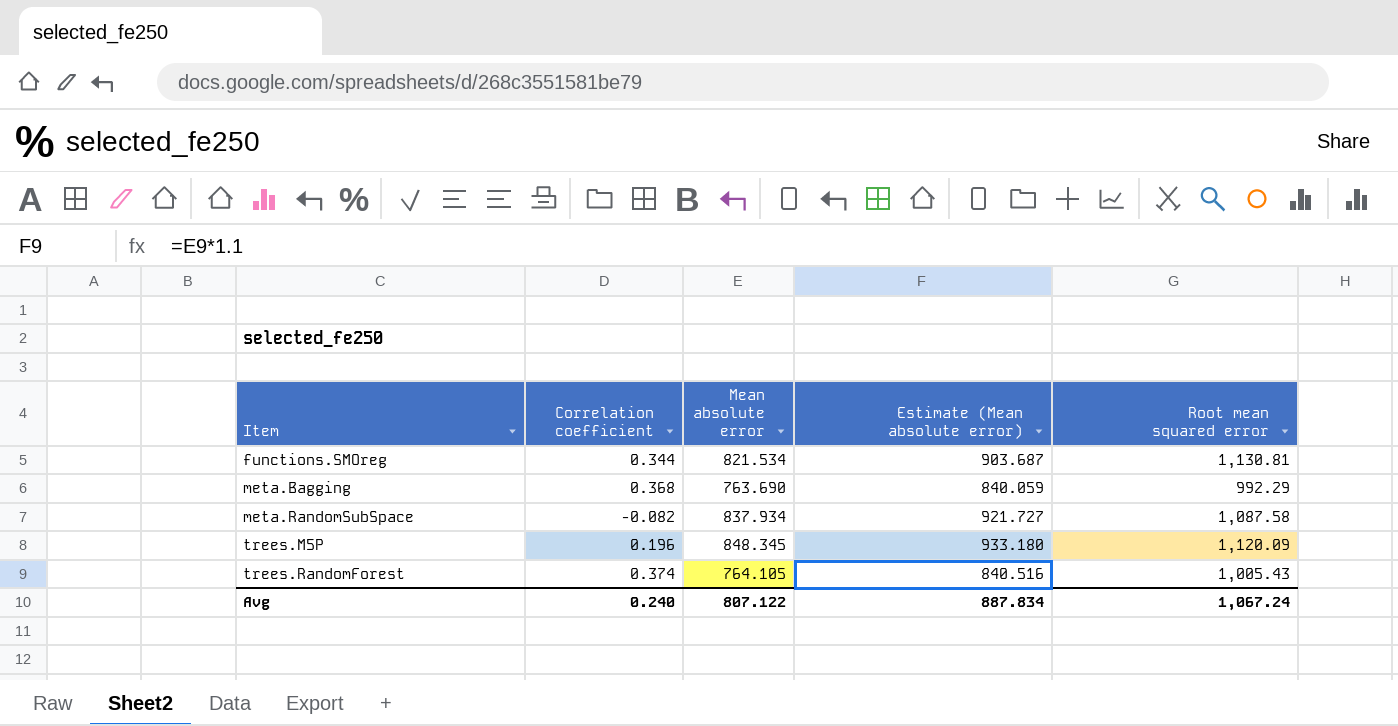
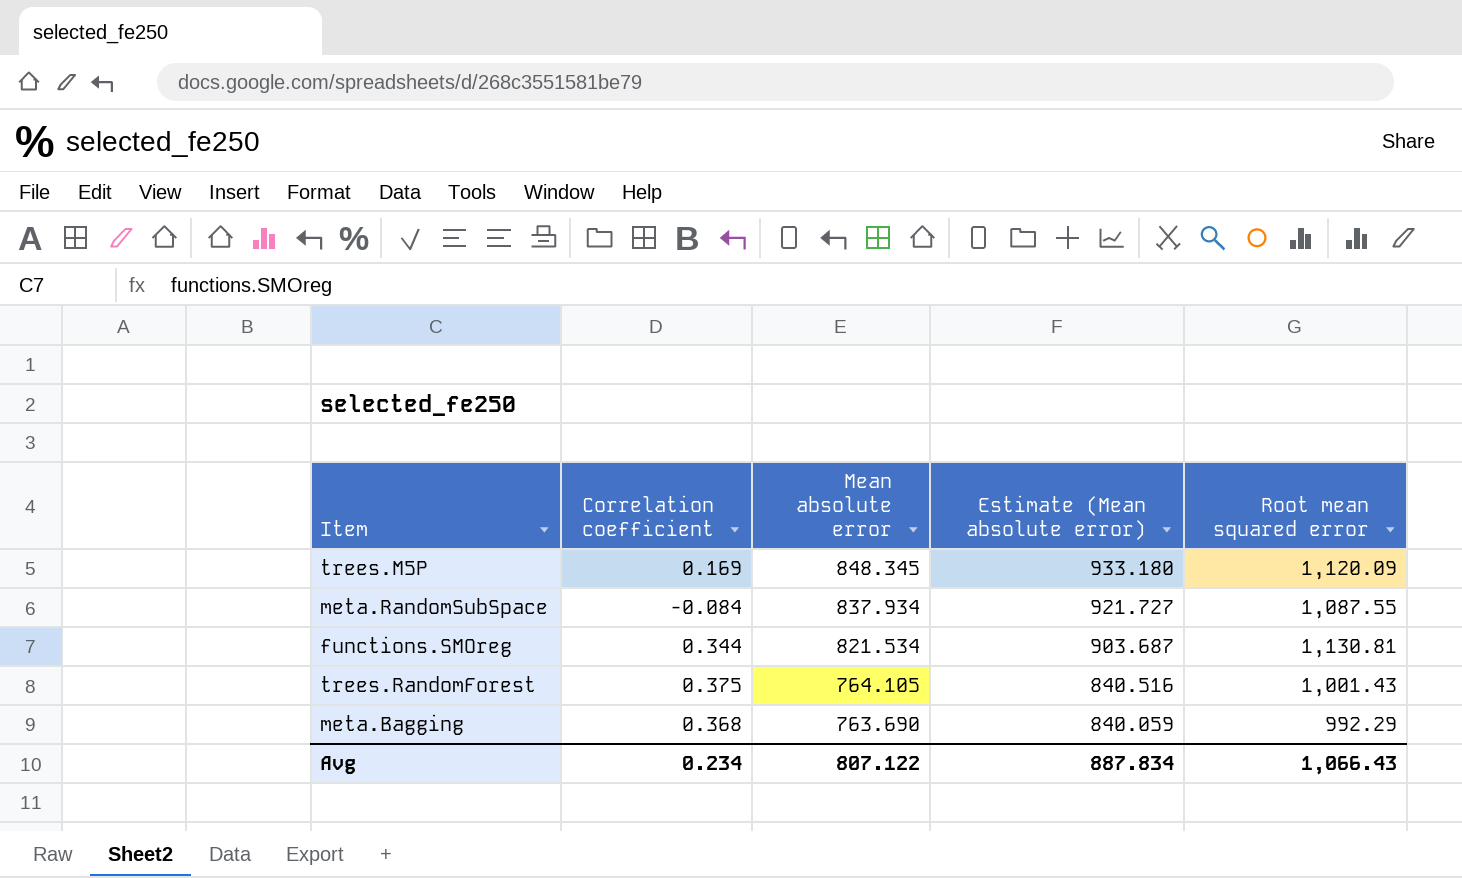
row order: Item ascending -> Mean absolute error descending
trees.M5P | Correlation coefficient: 0.196 -> 0.169
meta.RandomSubSpace | Correlation coefficient: -0.082 -> -0.084
meta.RandomSubSpace | Root mean squared error: 1,087.58 -> 1,087.55
trees.RandomForest | Correlation coefficient: 0.374 -> 0.375
trees.RandomForest | Root mean squared error: 1,005.43 -> 1,001.43
Avg | Correlation coefficient: 0.240 -> 0.234
Avg | Root mean squared error: 1,067.24 -> 1,066.43

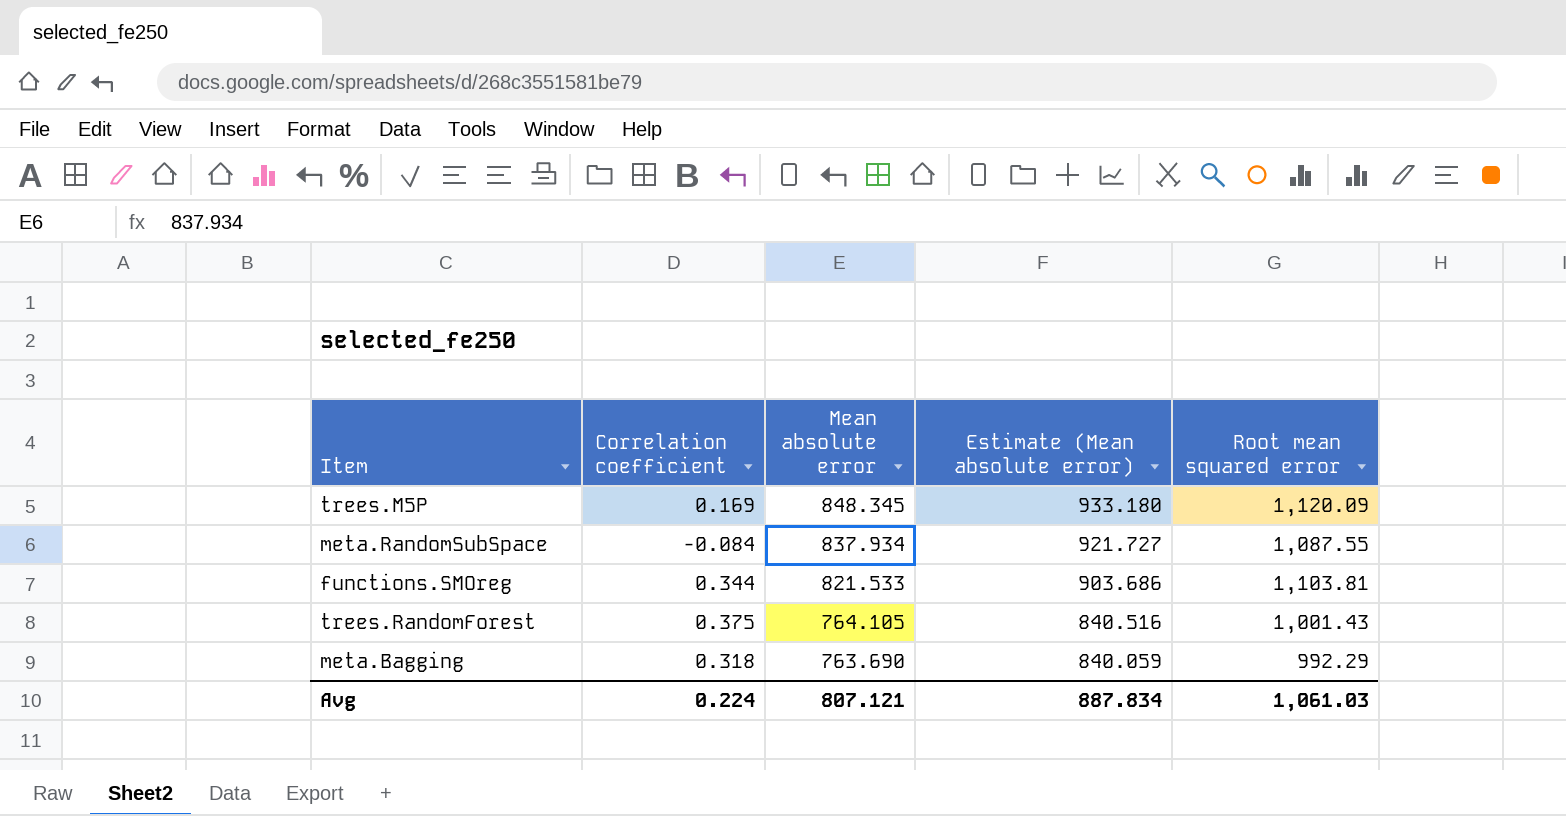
functions.SMOreg | Mean absolute error: 821.534 -> 821.533
functions.SMOreg | Estimate (Mean absolute error): 903.687 -> 903.686
functions.SMOreg | Root mean squared error: 1,130.81 -> 1,103.81
meta.Bagging | Correlation coefficient: 0.368 -> 0.318
Avg | Correlation coefficient: 0.234 -> 0.224
Avg | Mean absolute error: 807.122 -> 807.121
Avg | Root mean squared error: 1,066.43 -> 1,061.03

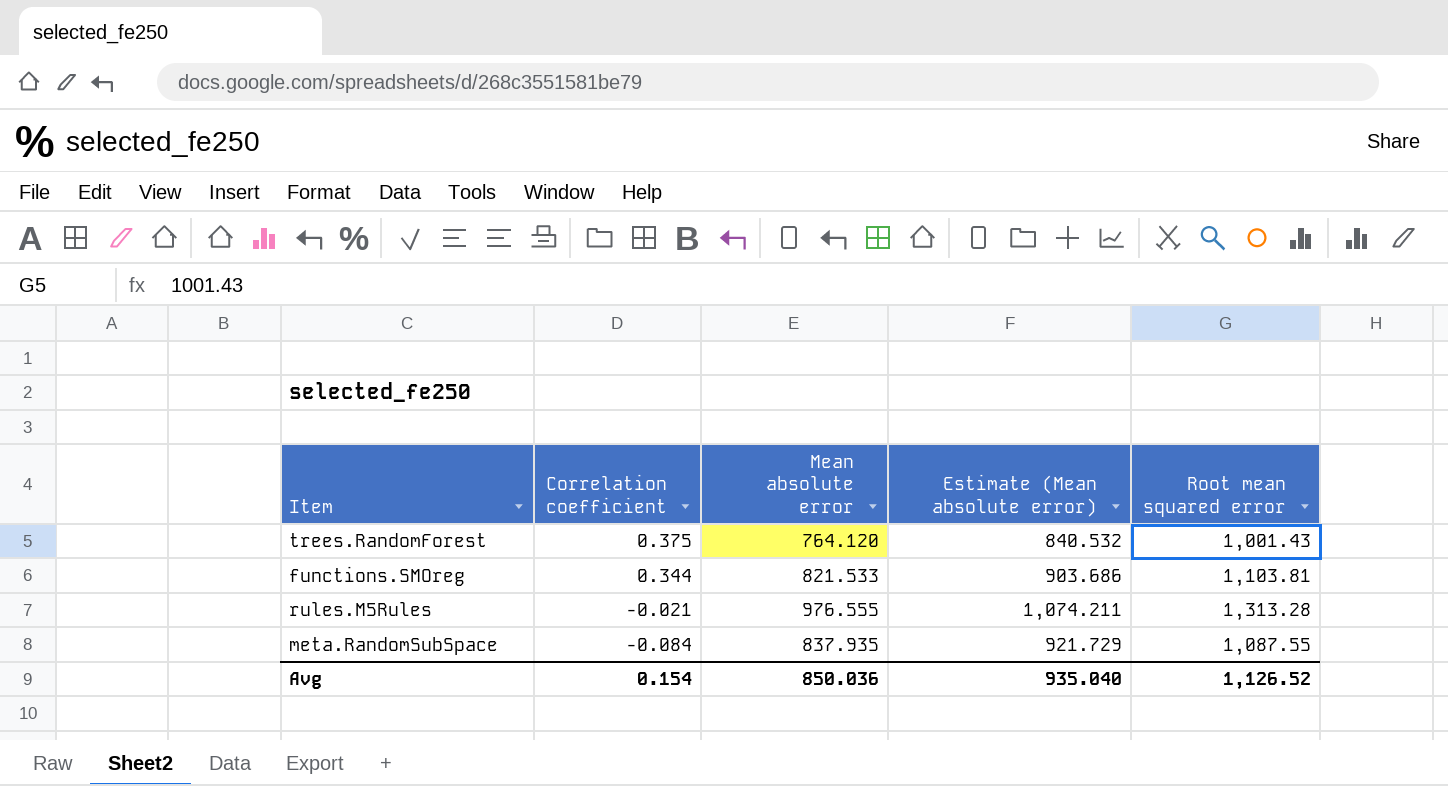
row order: Mean absolute error descending -> Correlation coefficient descending
row trees.M5P: 0.169 | 848.345 | 933.180 | 1,120.09 -> none
row meta.Bagging: 0.318 | 763.690 | 840.059 | 992.29 -> none
trees.RandomForest | Mean absolute error: 764.105 -> 764.120
trees.RandomForest | Estimate (Mean absolute error): 840.516 -> 840.532
row rules.M5Rules: none -> -0.021 | 976.555 | 1,074.211 | 1,313.28
meta.RandomSubSpace | Mean absolute error: 837.934 -> 837.935
meta.RandomSubSpace | Estimate (Mean absolute error): 921.727 -> 921.729
Avg | Correlation coefficient: 0.224 -> 0.154
Avg | Mean absolute error: 807.121 -> 850.036
Avg | Estimate (Mean absolute error): 887.834 -> 935.040
Avg | Root mean squared error: 1,061.03 -> 1,126.52

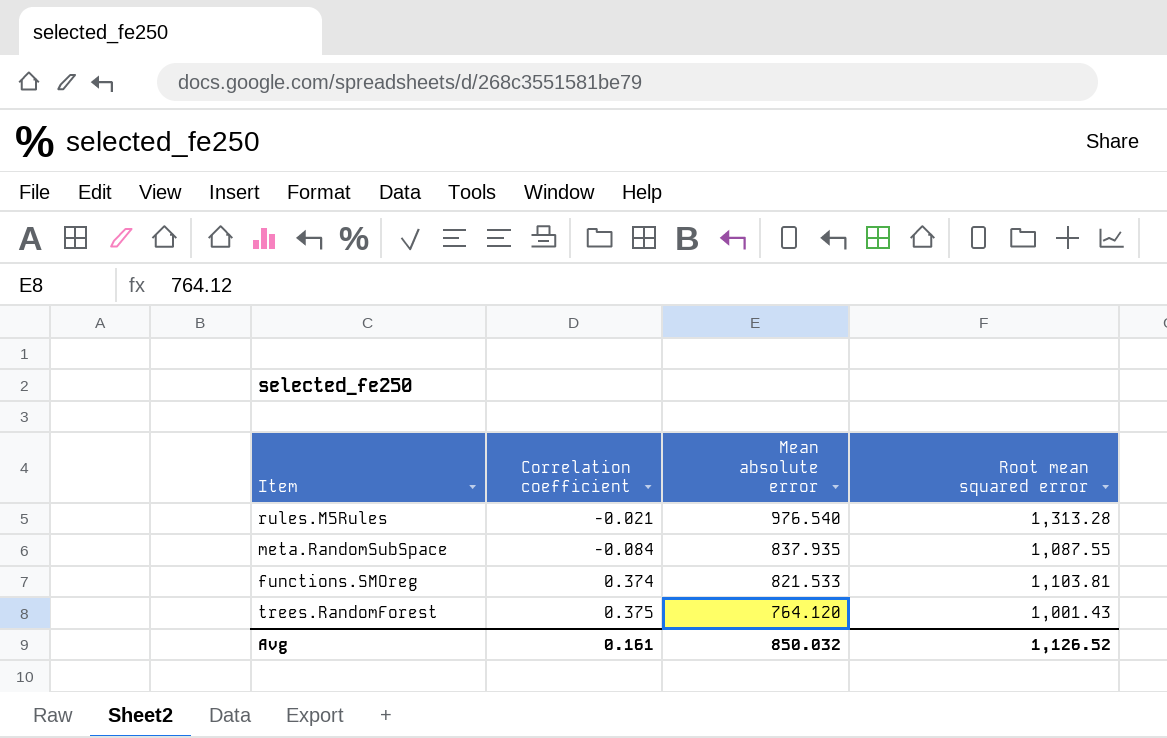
row order: Correlation coefficient descending -> Mean absolute error descending
column Estimate (Mean absolute error) | formula: [Mean absolute error] * 1.1 -> none
rules.M5Rules | Mean absolute error: 976.555 -> 976.540
functions.SMOreg | Correlation coefficient: 0.344 -> 0.374
Avg | Correlation coefficient: 0.154 -> 0.161
Avg | Mean absolute error: 850.036 -> 850.032

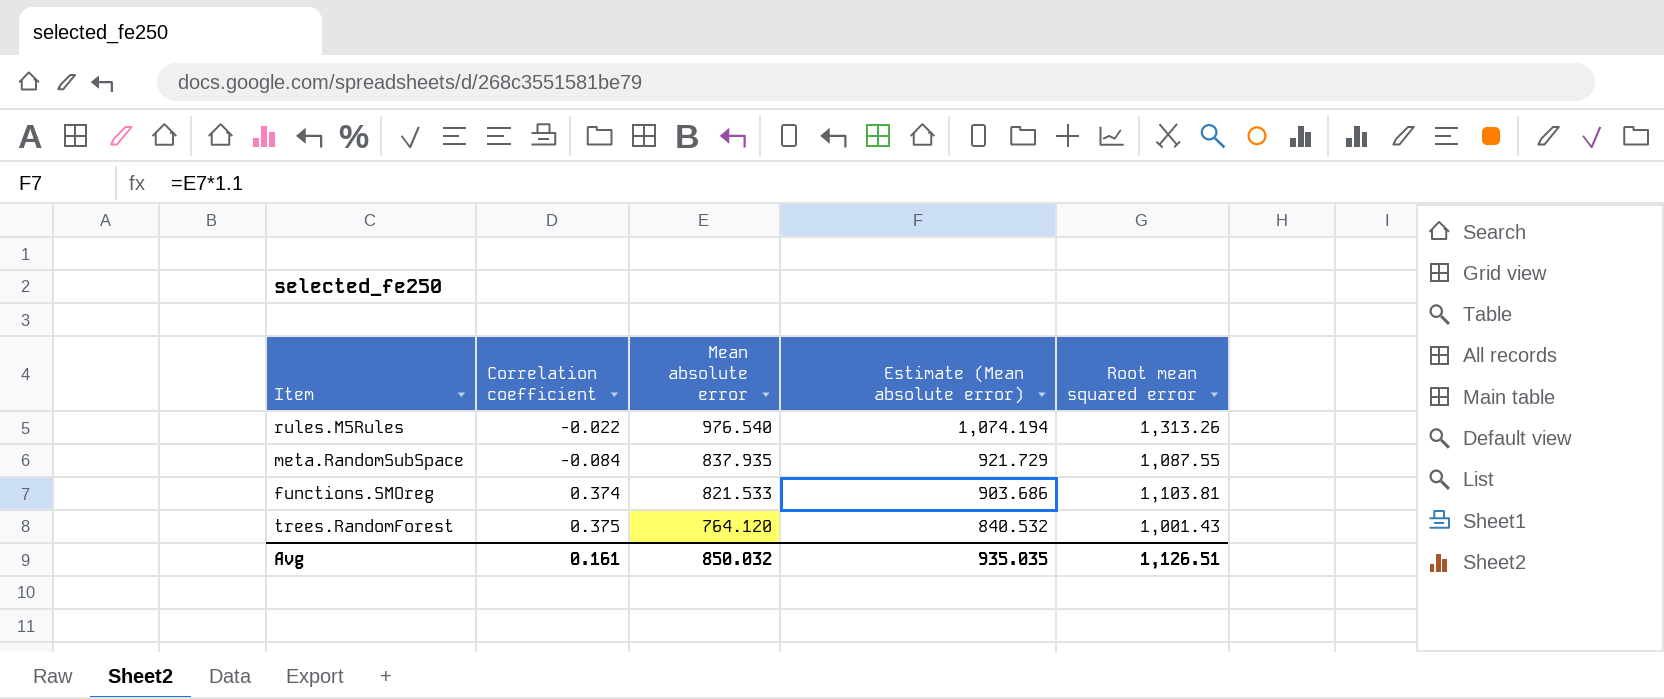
column Estimate (Mean absolute error) | formula: none -> [Mean absolute error] * 1.1
rules.M5Rules | Correlation coefficient: -0.021 -> -0.022
rules.M5Rules | Root mean squared error: 1,313.28 -> 1,313.26
Avg | Root mean squared error: 1,126.52 -> 1,126.51

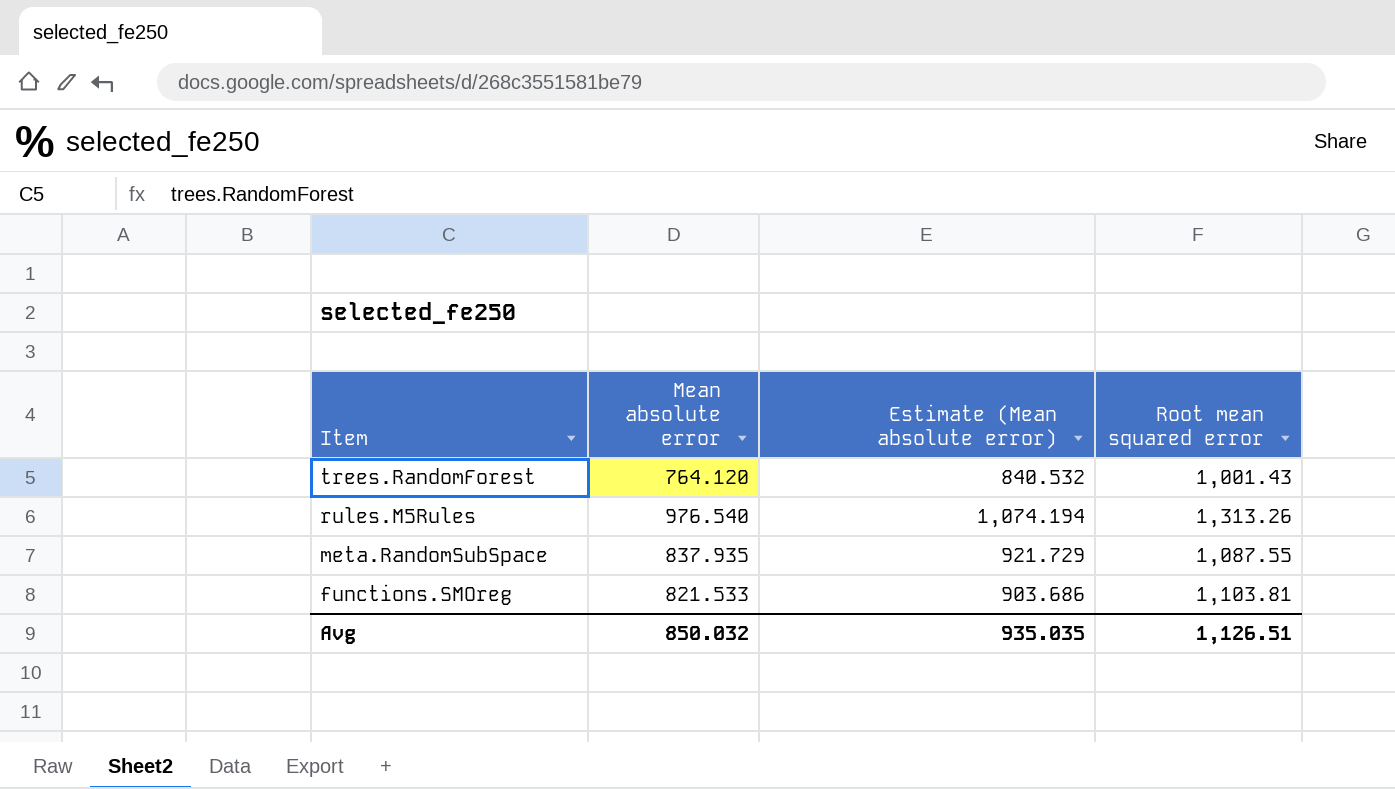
row order: Mean absolute error descending -> Item descending
column Correlation coefficient | position: 2 -> none

